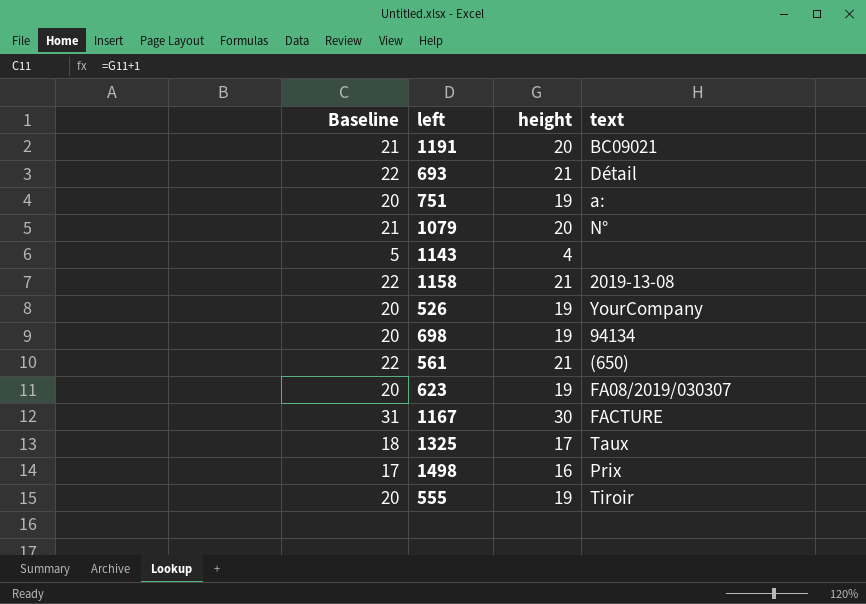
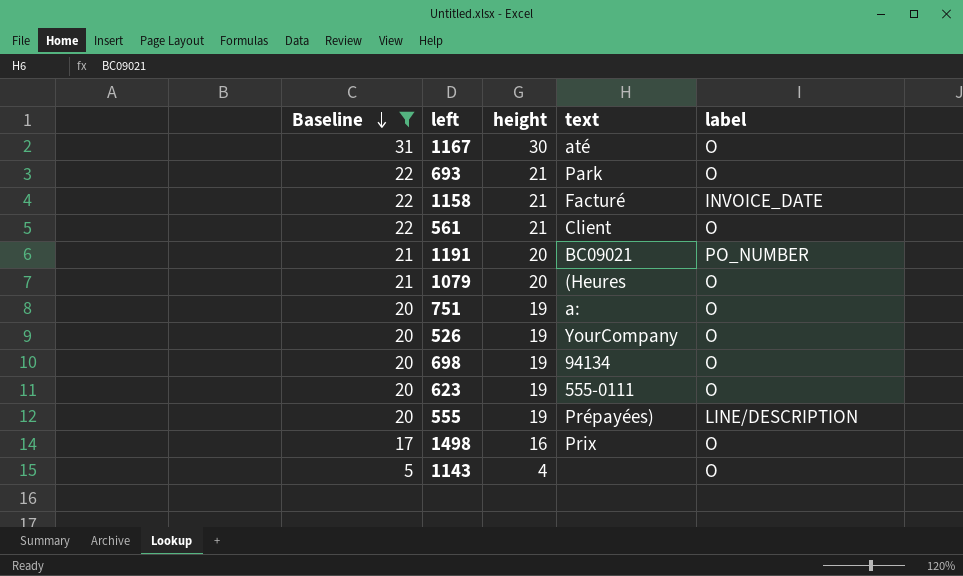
filter: none -> Baseline != 18
row order: none -> Baseline descending
column label | position: none -> 5
1167 | text: FACTURE -> até
693 | text: Détail -> Park
1158 | text: 2019-13-08 -> Facturé
561 | text: (650) -> Client
1079 | text: N° -> (Heures
623 | text: FA08/2019/030307 -> 555-0111
555 | text: Tiroir -> Prépayées)

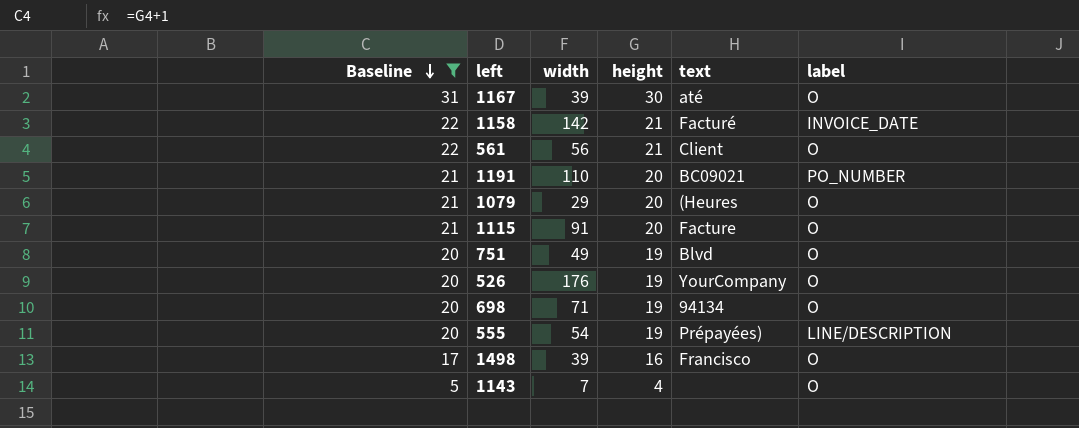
column width | position: none -> 3
row 693: 22 | 21 | Park | O -> none
row 623: 20 | 19 | 555-0111 | O -> none
row 1115: none -> 21 | 91 | 20 | Facture | O
751 | text: a: -> Blvd
1498 | text: Prix -> Francisco

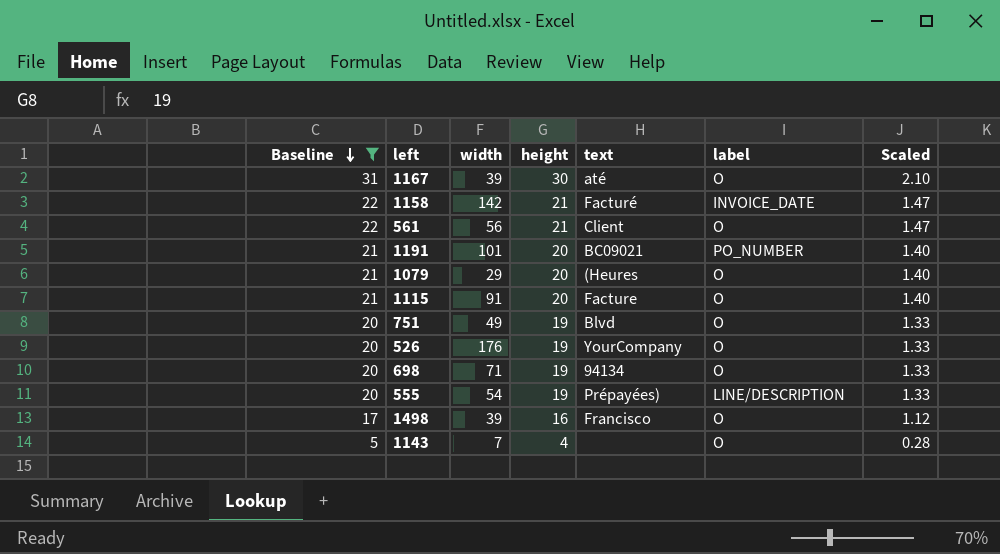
column Scaled | formula: none -> [height] * 0.07
1191 | width: 110 -> 101

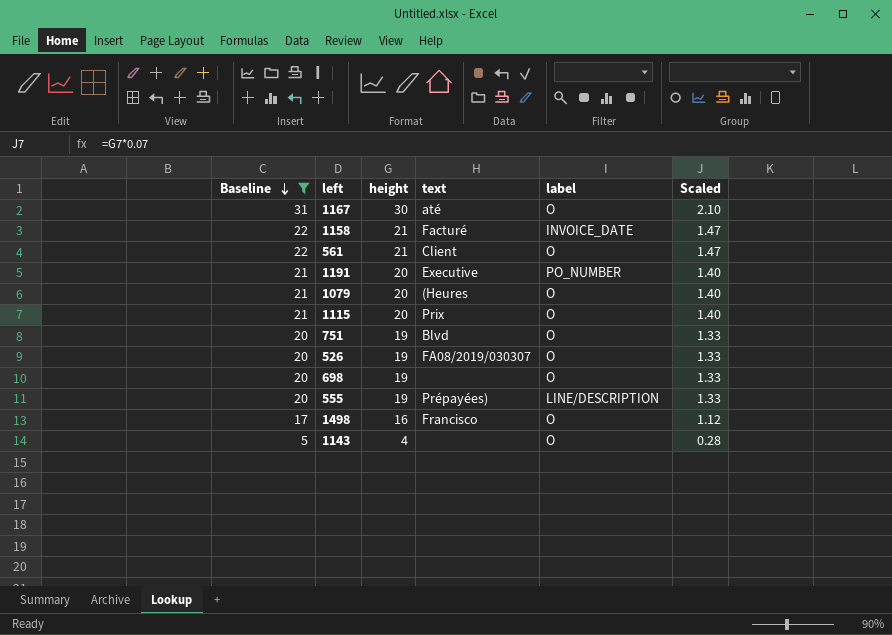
column width | position: 3 -> none
1191 | text: BC09021 -> Executive
1115 | text: Facture -> Prix
526 | text: YourCompany -> FA08/2019/030307
698 | text: 94134 -> none

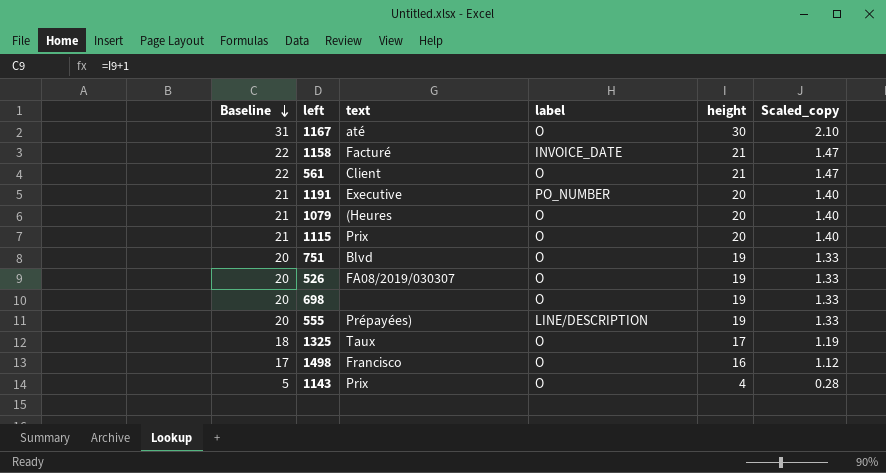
filter: Baseline != 18 -> none
column height | position: 3 -> 5
column name: Scaled -> Scaled_copy
1143 | text: none -> Prix

